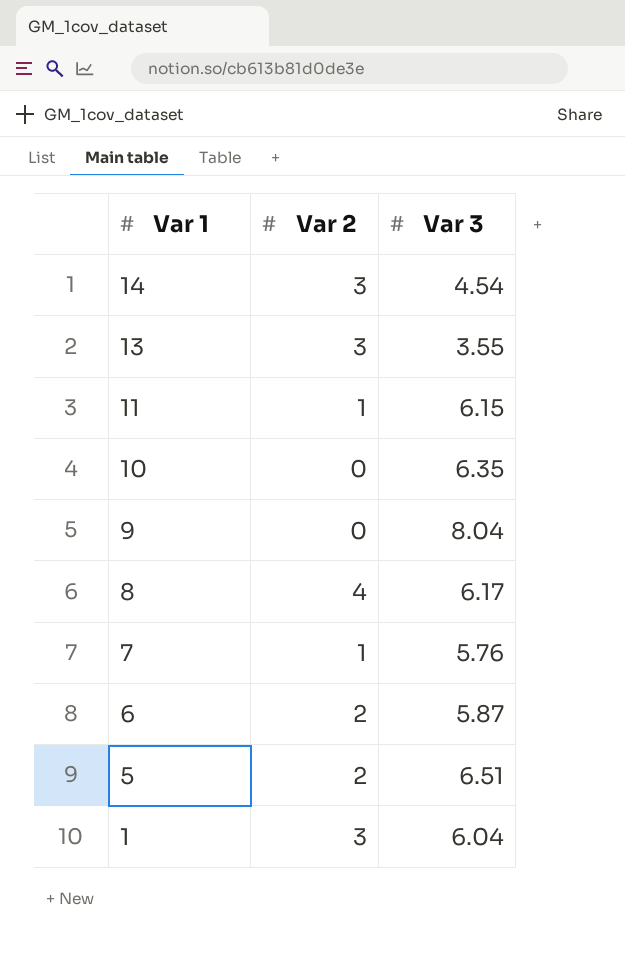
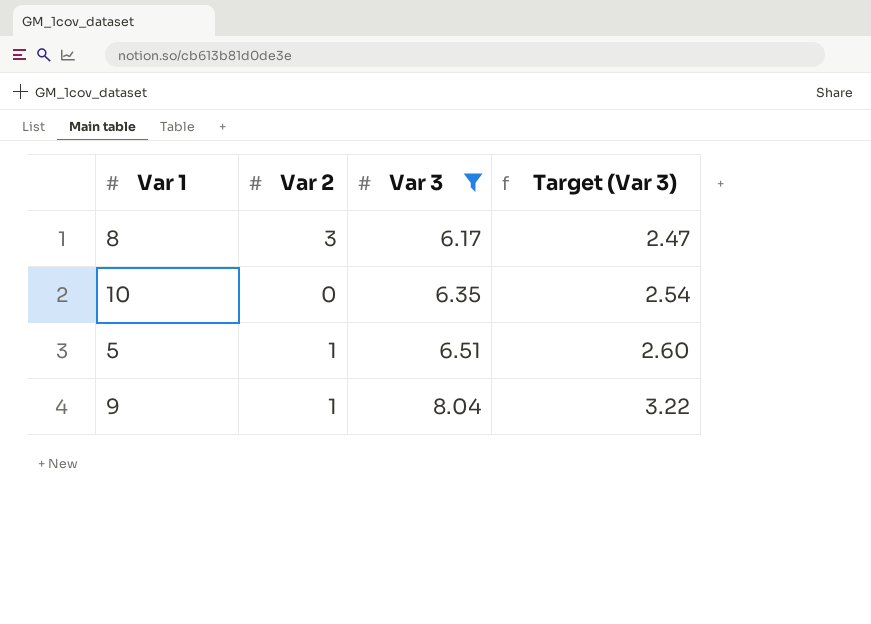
filter: none -> Var 3 >= 6.17
row order: Var 1 descending -> Var 3 ascending
column Target (Var 3) | formula: none -> [Var 3] * 0.4
8 | Var 2: 4 -> 3
5 | Var 2: 2 -> 1
9 | Var 2: 0 -> 1

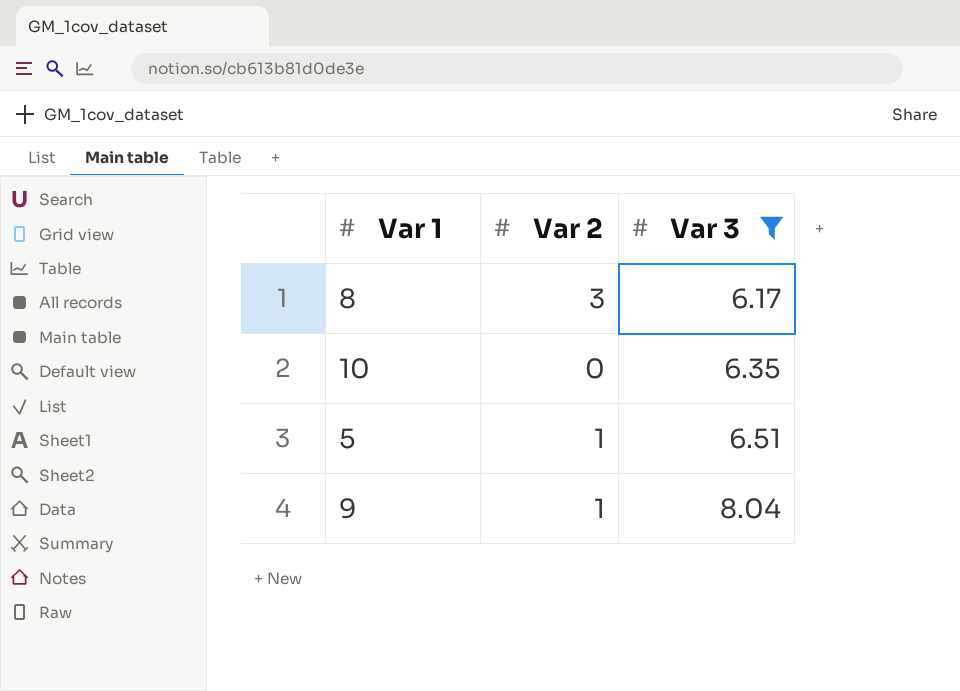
column Target (Var 3) | formula: [Var 3] * 0.4 -> none

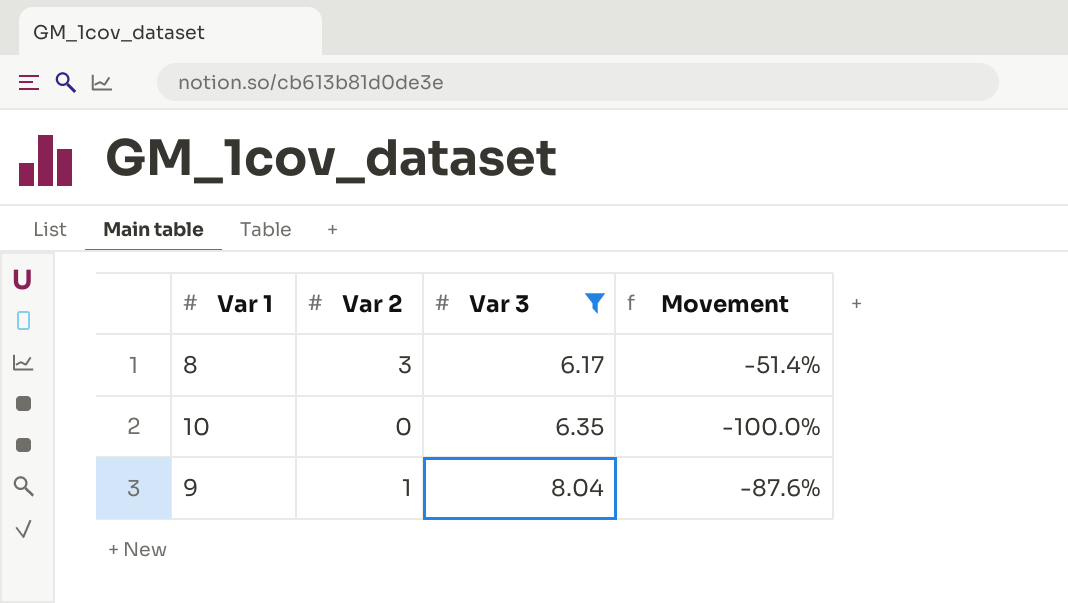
column Movement | formula: none -> ([Var 2] - [Var 3]) / [Var 3]
row 5: 1 | 6.51 -> none

